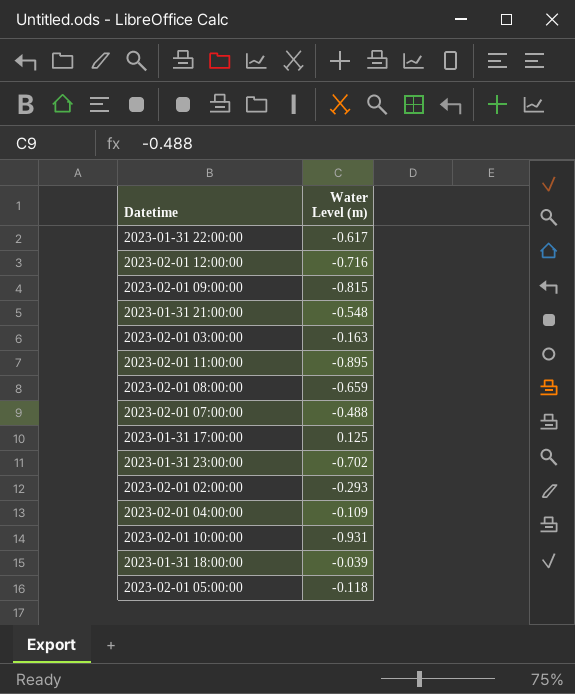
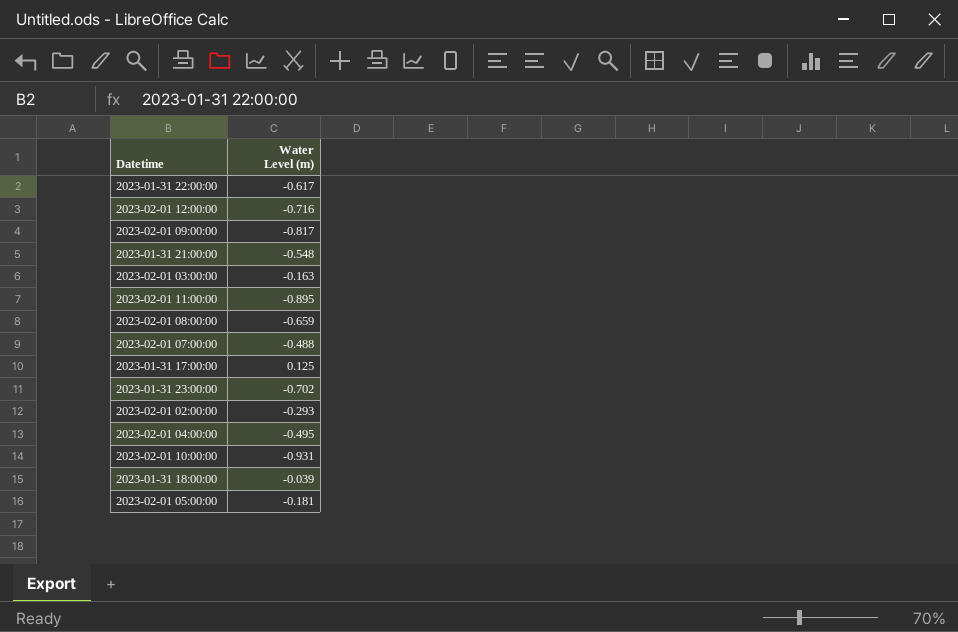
2023-02-01 09:00:00 | Water Level (m): -0.815 -> -0.817
2023-02-01 04:00:00 | Water Level (m): -0.109 -> -0.495
2023-02-01 05:00:00 | Water Level (m): -0.118 -> -0.181

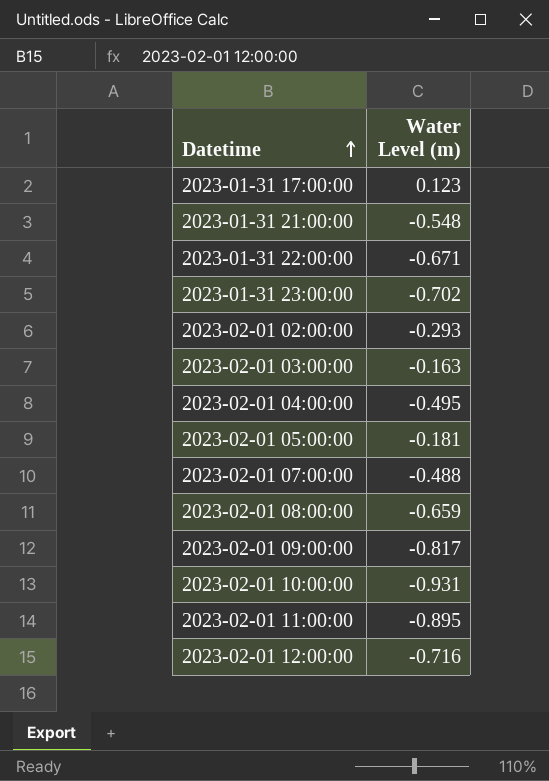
row order: none -> Datetime ascending
row 2023-01-31 18:00:00: -0.039 -> none
2023-01-31 17:00:00 | Water Level (m): 0.125 -> 0.123
2023-01-31 22:00:00 | Water Level (m): -0.617 -> -0.671

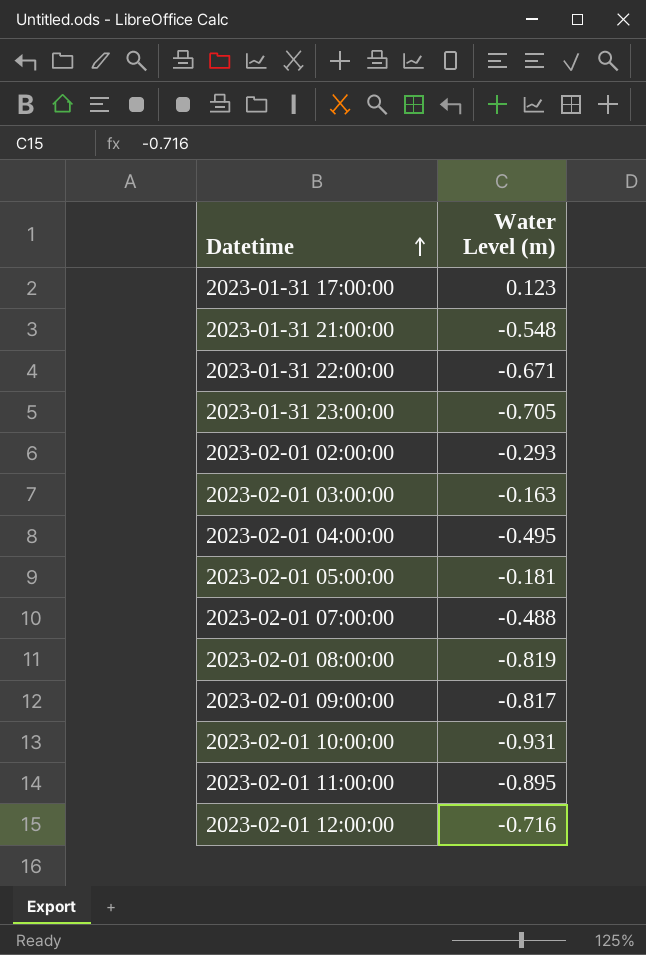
2023-01-31 23:00:00 | Water Level (m): -0.702 -> -0.705
2023-02-01 08:00:00 | Water Level (m): -0.659 -> -0.819

